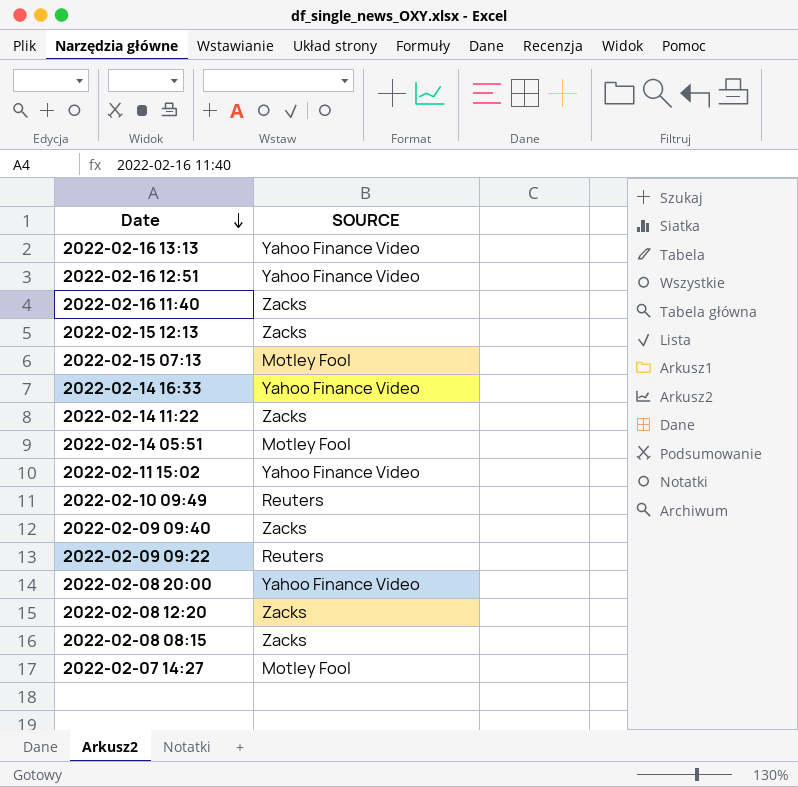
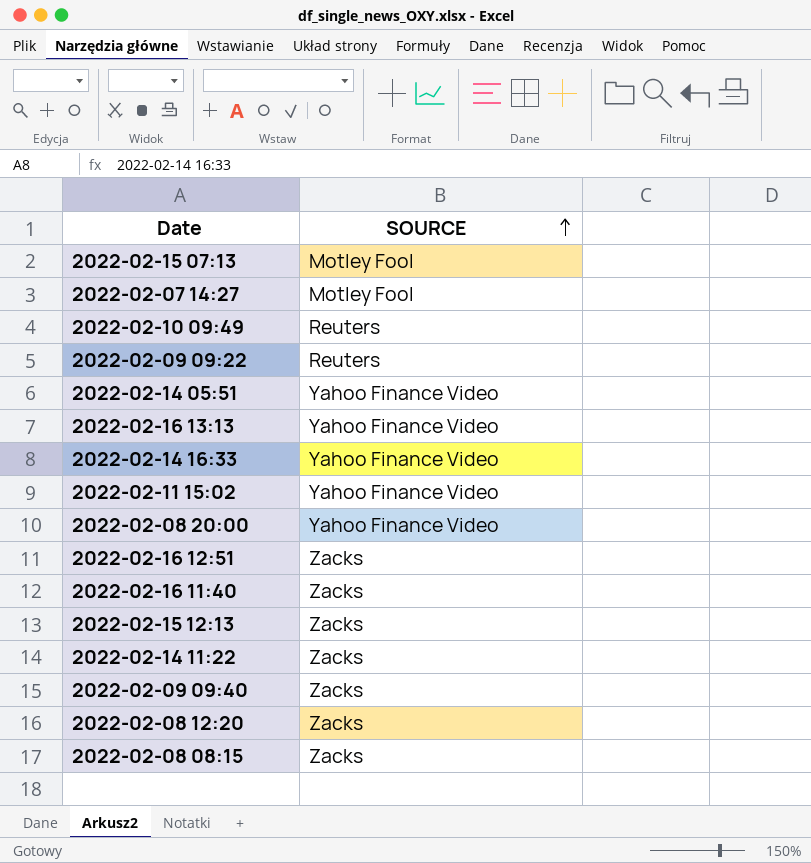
row order: Date descending -> SOURCE ascending
2022-02-14 05:51 | SOURCE: Motley Fool -> Yahoo Finance Video
2022-02-16 12:51 | SOURCE: Yahoo Finance Video -> Zacks

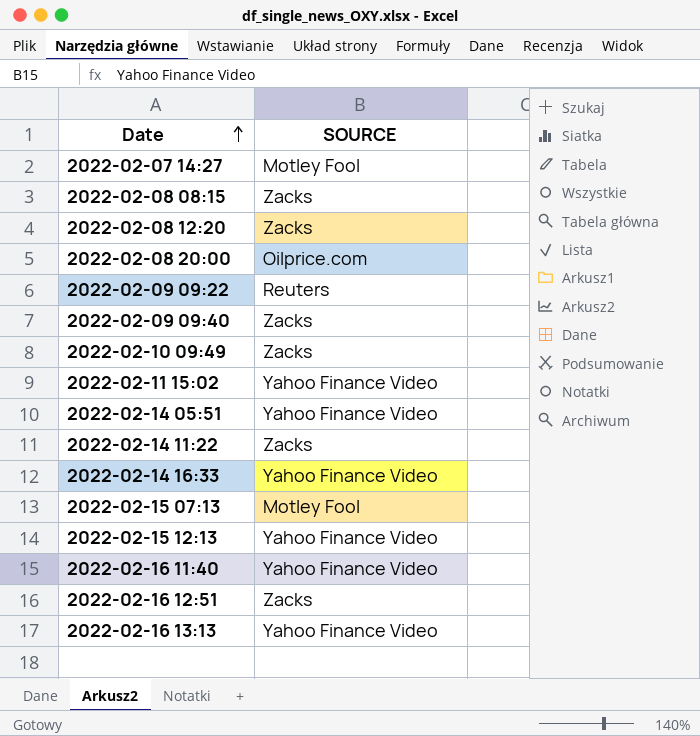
row order: SOURCE ascending -> Date ascending
2022-02-08 20:00 | SOURCE: Yahoo Finance Video -> Oilprice.com
2022-02-10 09:49 | SOURCE: Reuters -> Zacks
2022-02-15 12:13 | SOURCE: Zacks -> Yahoo Finance Video
2022-02-16 11:40 | SOURCE: Zacks -> Yahoo Finance Video

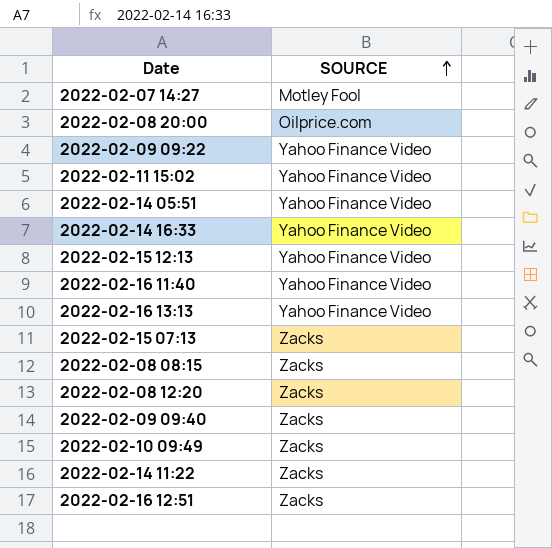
row order: Date ascending -> SOURCE ascending
2022-02-09 09:22 | SOURCE: Reuters -> Yahoo Finance Video
2022-02-15 07:13 | SOURCE: Motley Fool -> Zacks

